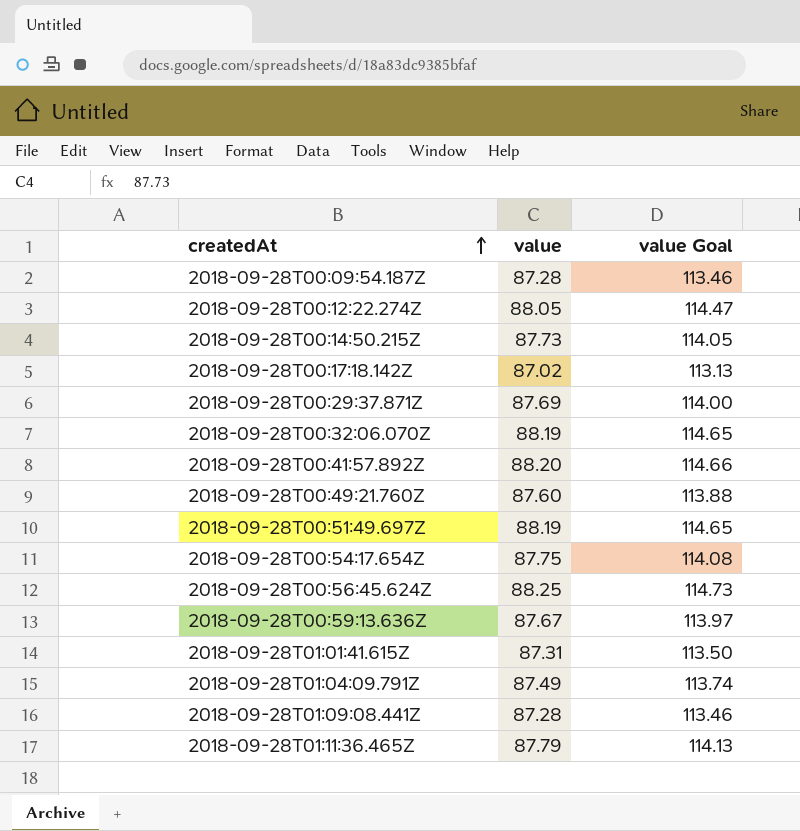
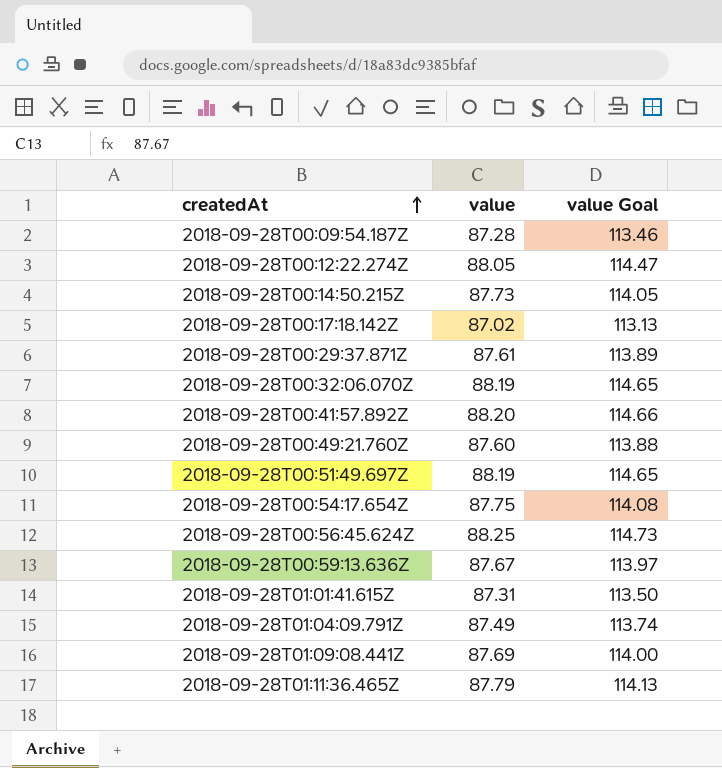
2018-09-28T00:29:37.871Z | value: 87.69 -> 87.61
2018-09-28T00:29:37.871Z | value Goal: 114.00 -> 113.89
2018-09-28T01:09:08.441Z | value: 87.28 -> 87.69
2018-09-28T01:09:08.441Z | value Goal: 113.46 -> 114.00

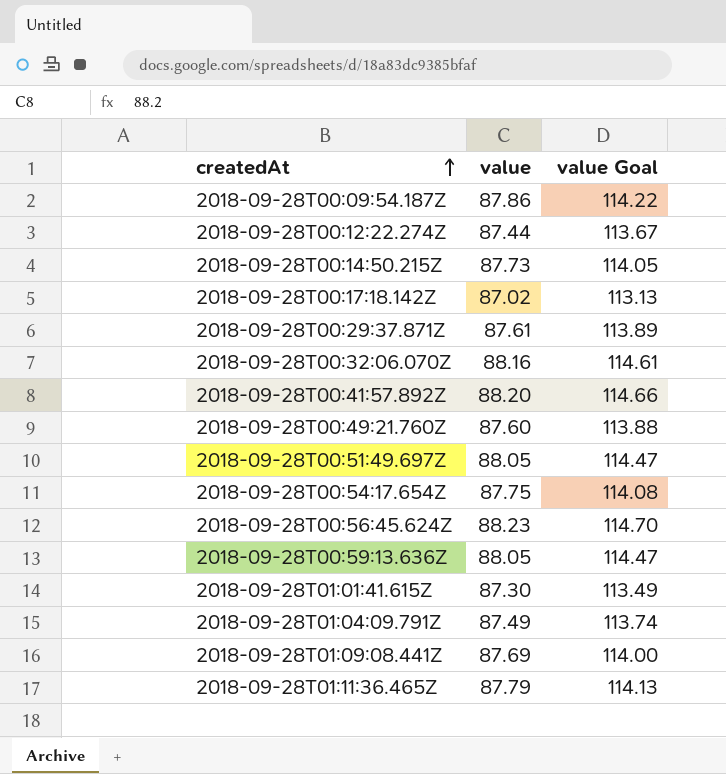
2018-09-28T00:09:54.187Z | value: 87.28 -> 87.86
2018-09-28T00:09:54.187Z | value Goal: 113.46 -> 114.22
2018-09-28T00:12:22.274Z | value: 88.05 -> 87.44
2018-09-28T00:12:22.274Z | value Goal: 114.47 -> 113.67
2018-09-28T00:32:06.070Z | value: 88.19 -> 88.16
2018-09-28T00:32:06.070Z | value Goal: 114.65 -> 114.61
2018-09-28T00:51:49.697Z | value: 88.19 -> 88.05
2018-09-28T00:51:49.697Z | value Goal: 114.65 -> 114.47
2018-09-28T00:56:45.624Z | value: 88.25 -> 88.23
2018-09-28T00:56:45.624Z | value Goal: 114.73 -> 114.70
2018-09-28T00:59:13.636Z | value: 87.67 -> 88.05
2018-09-28T00:59:13.636Z | value Goal: 113.97 -> 114.47
2018-09-28T01:01:41.615Z | value: 87.31 -> 87.30
2018-09-28T01:01:41.615Z | value Goal: 113.50 -> 113.49

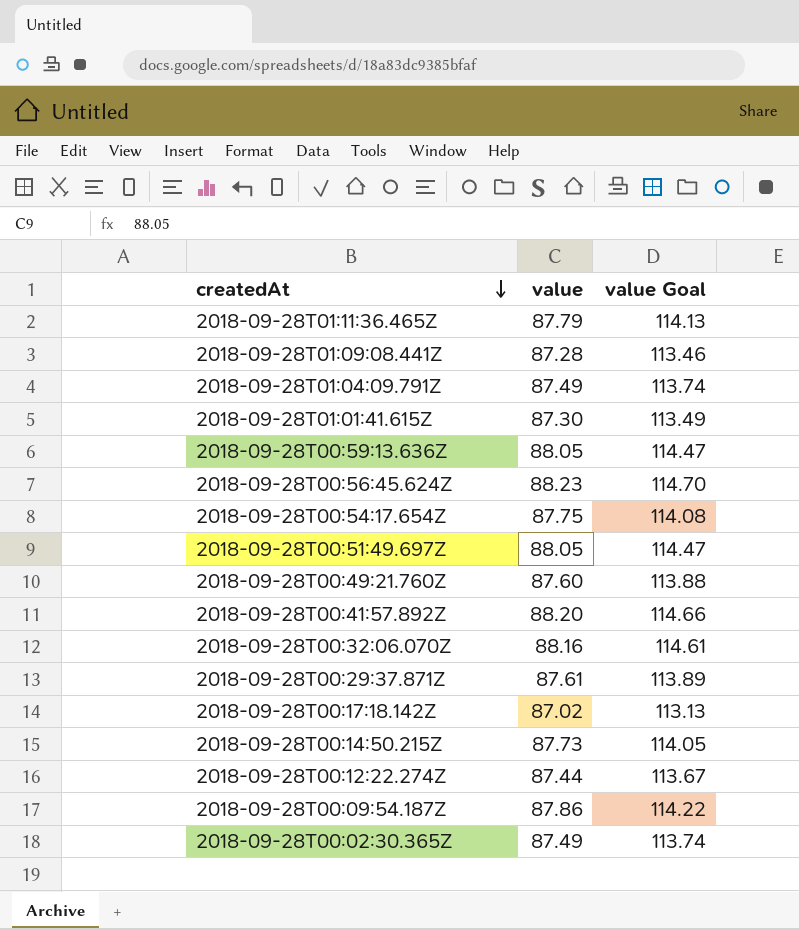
row order: createdAt ascending -> createdAt descending
2018-09-28T01:09:08.441Z | value: 87.69 -> 87.28
2018-09-28T01:09:08.441Z | value Goal: 114.00 -> 113.46
row 2018-09-28T00:02:30.365Z: none -> 87.49 | 113.74

